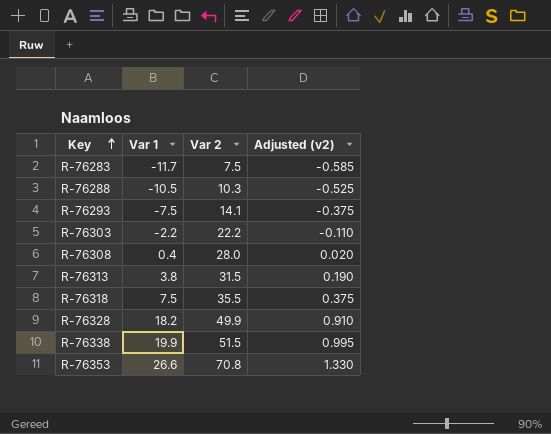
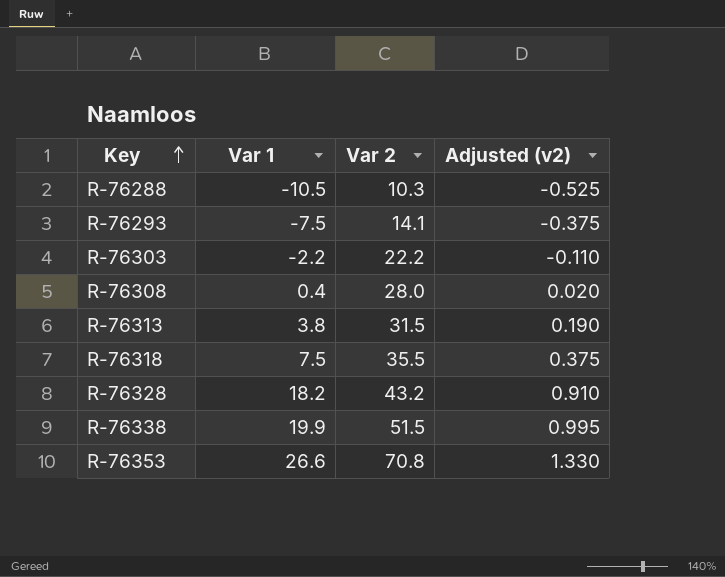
row R-76283: -11.7 | 7.5 | -0.585 -> none
R-76328 | Var 2: 49.9 -> 43.2

